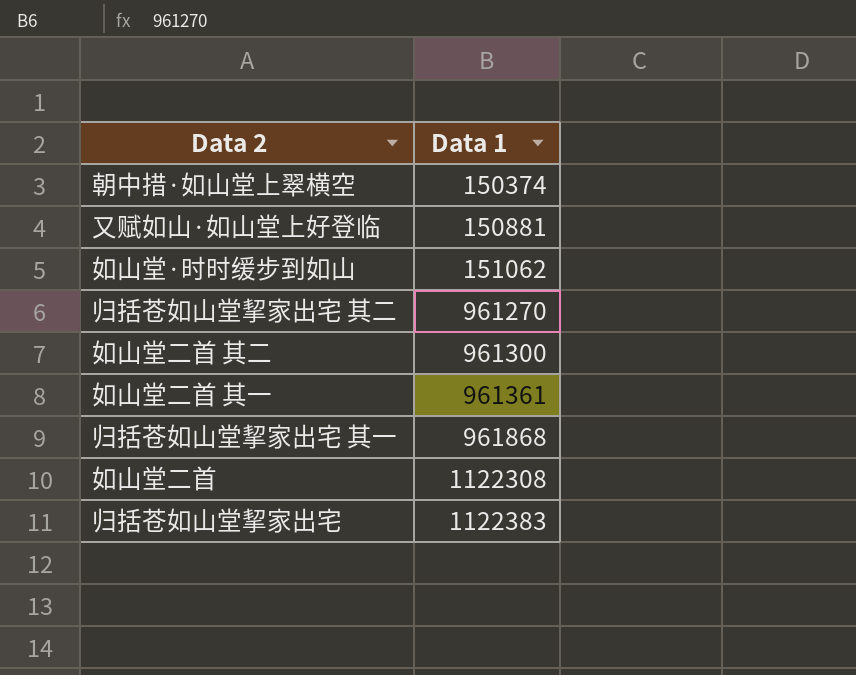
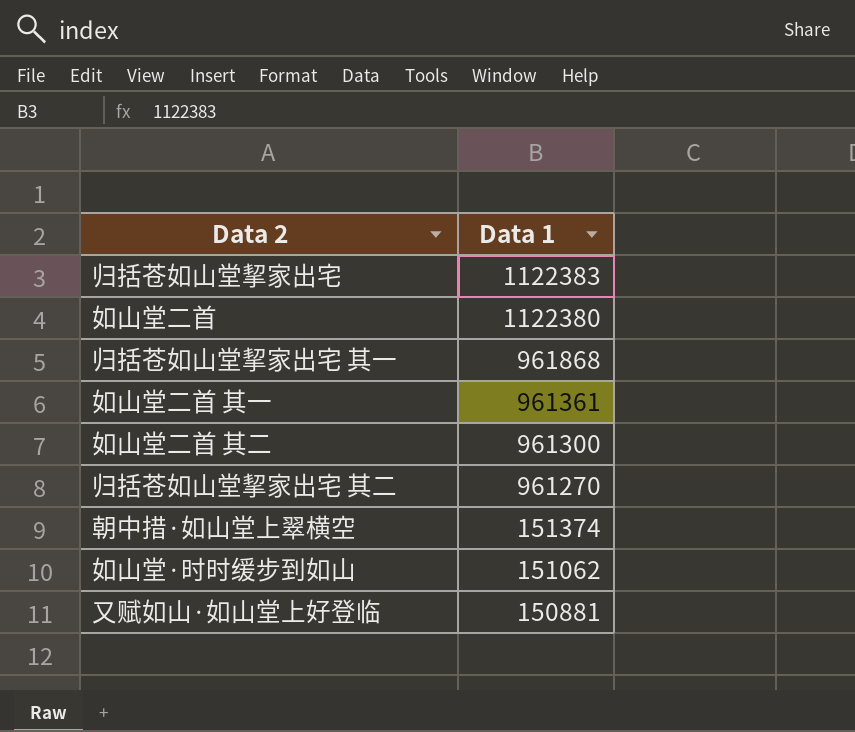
row order: Data 1 ascending -> Data 1 descending
如山堂二首 | Data 1: 1122308 -> 1122380
朝中措·如山堂上翠横空 | Data 1: 150374 -> 151374

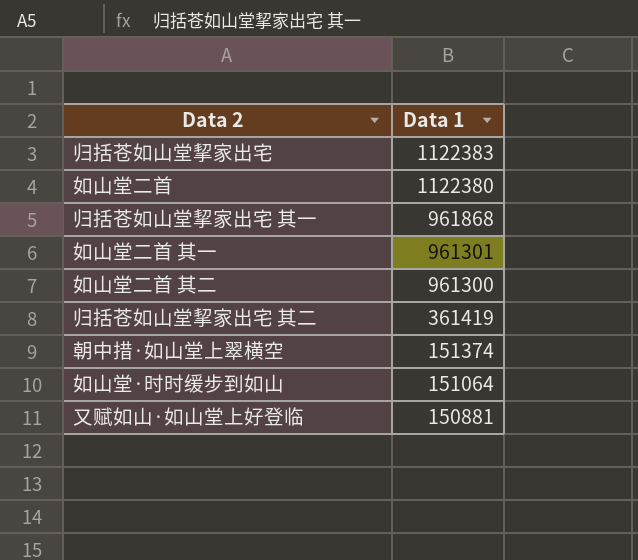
如山堂二首 其一 | Data 1: 961361 -> 961301
归括苍如山堂挈家出宅 其二 | Data 1: 961270 -> 361419
如山堂·时时缓步到如山 | Data 1: 151062 -> 151064

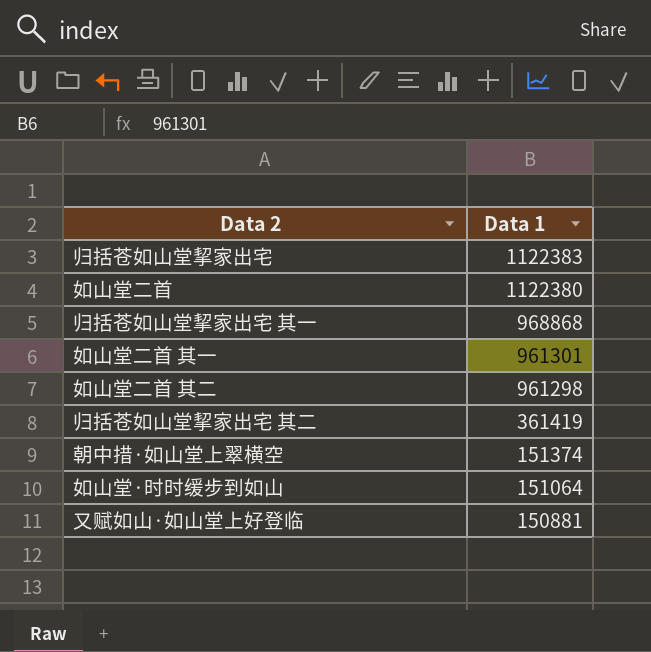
归括苍如山堂挈家出宅 其一 | Data 1: 961868 -> 968868
如山堂二首 其二 | Data 1: 961300 -> 961298

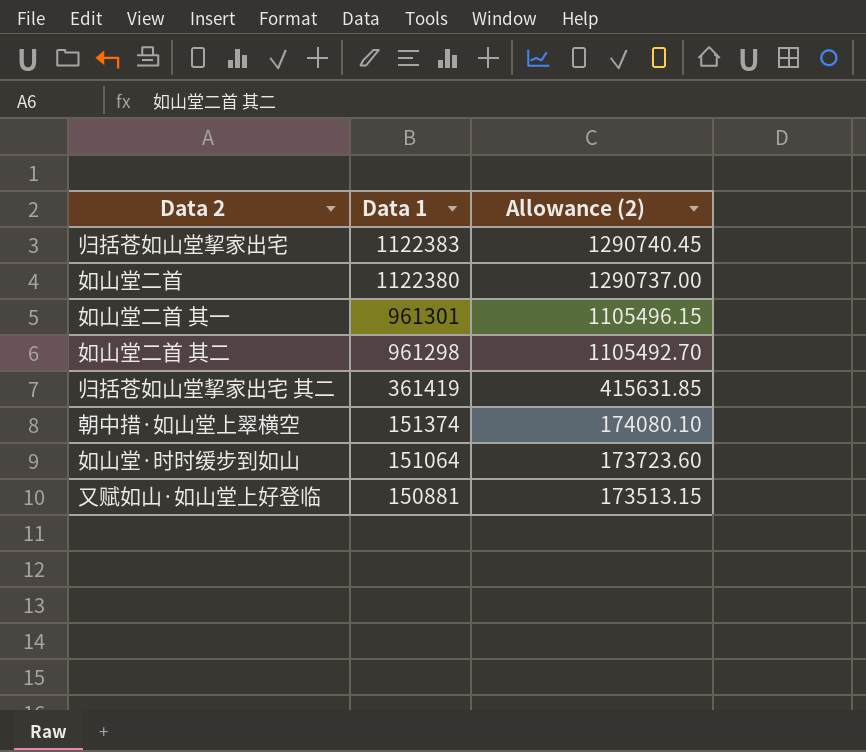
column Allowance (2) | formula: none -> [Data 1] * 1.15
row 归括苍如山堂挈家出宅 其一: 968868 -> none

